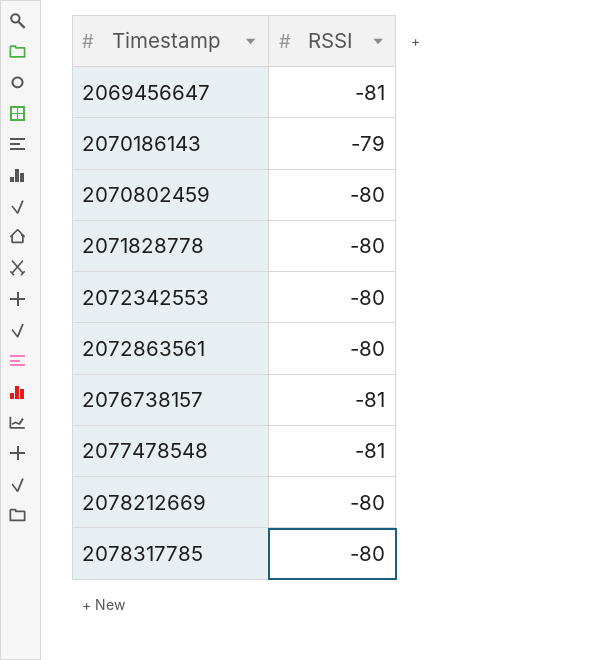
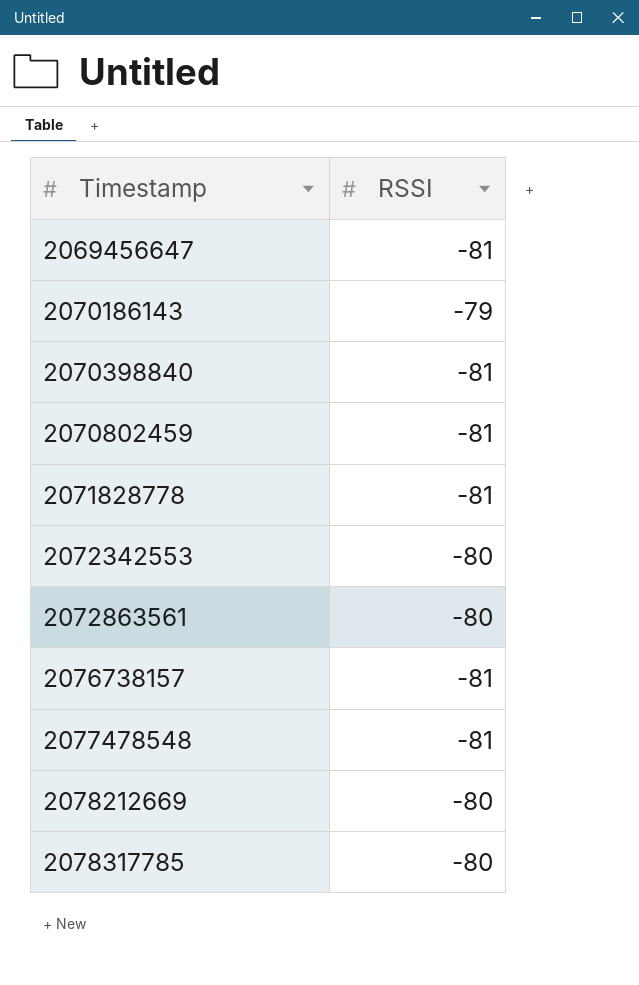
row 2070398840: none -> -81
2070802459 | RSSI: -80 -> -81
2071828778 | RSSI: -80 -> -81

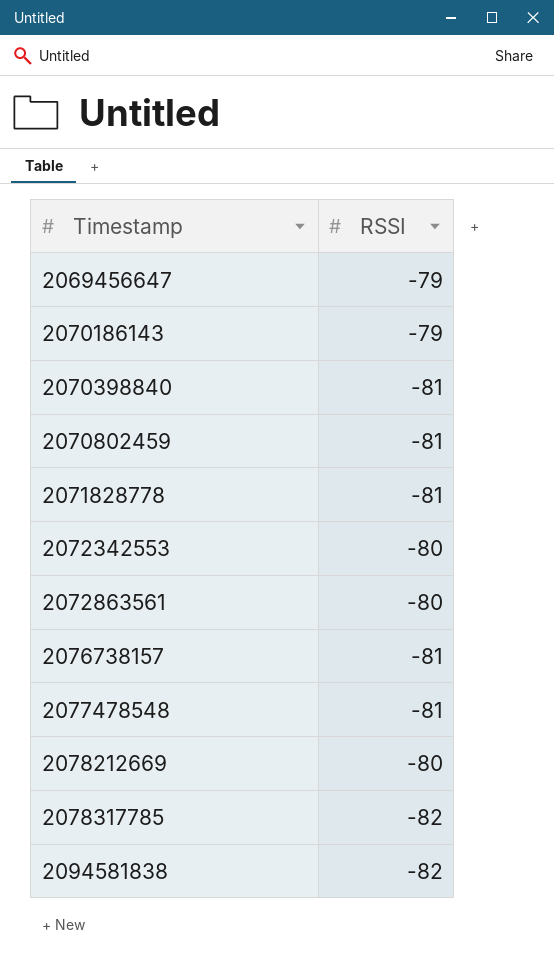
2069456647 | RSSI: -81 -> -79
2078317785 | RSSI: -80 -> -82
row 2094581838: none -> -82

